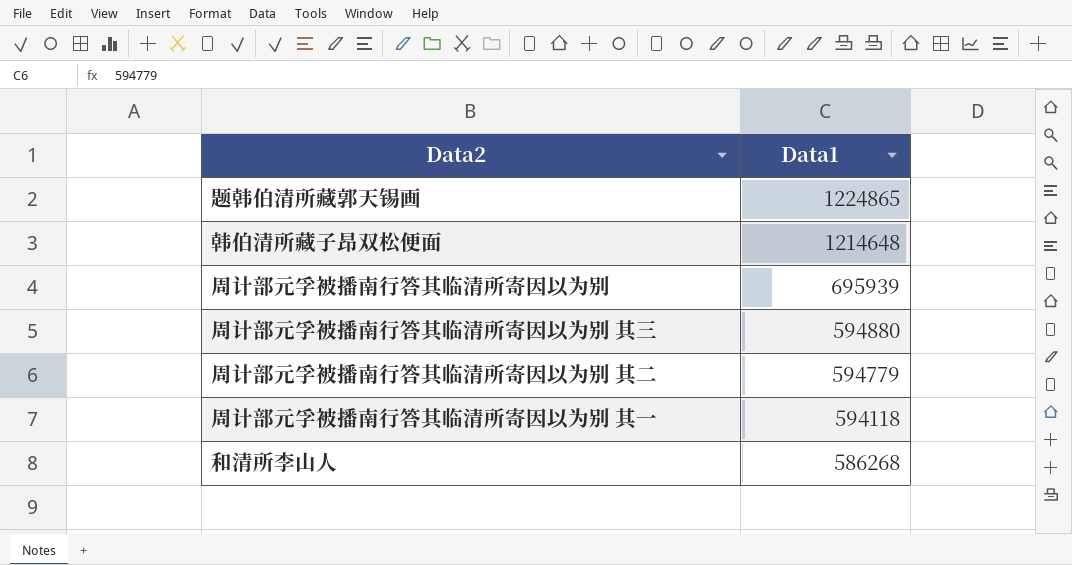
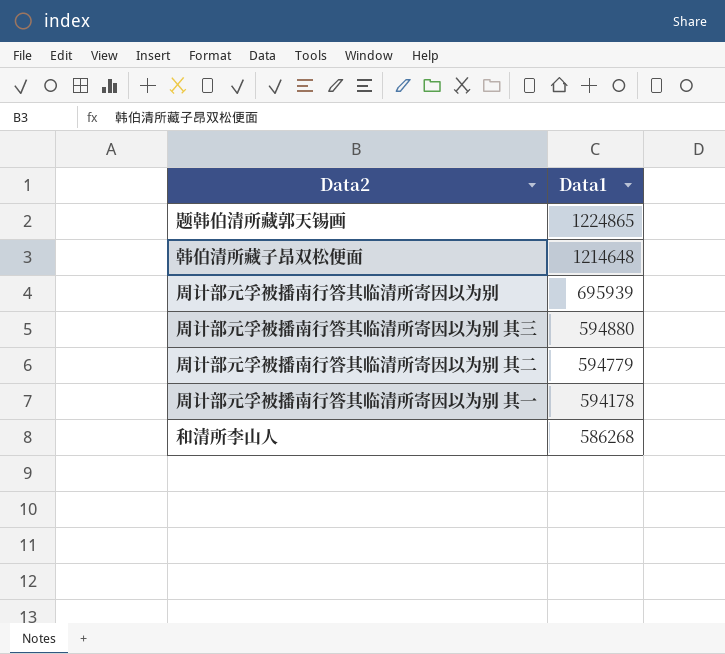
周计部元孚被播南行答其临清所寄因以为别 其一 | Data1: 594118 -> 594178

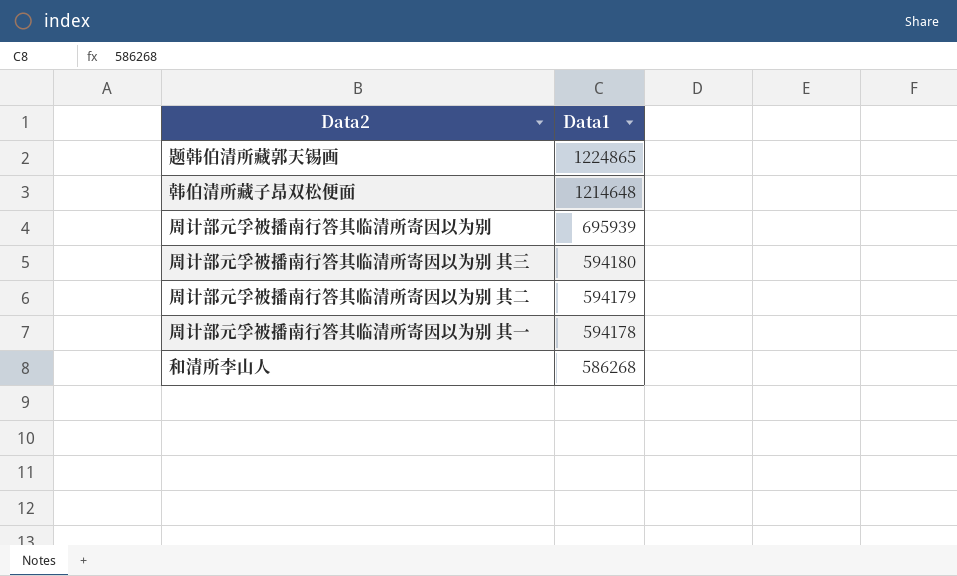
周计部元孚被播南行答其临清所寄因以为别 其三 | Data1: 594880 -> 594180
周计部元孚被播南行答其临清所寄因以为别 其二 | Data1: 594779 -> 594179

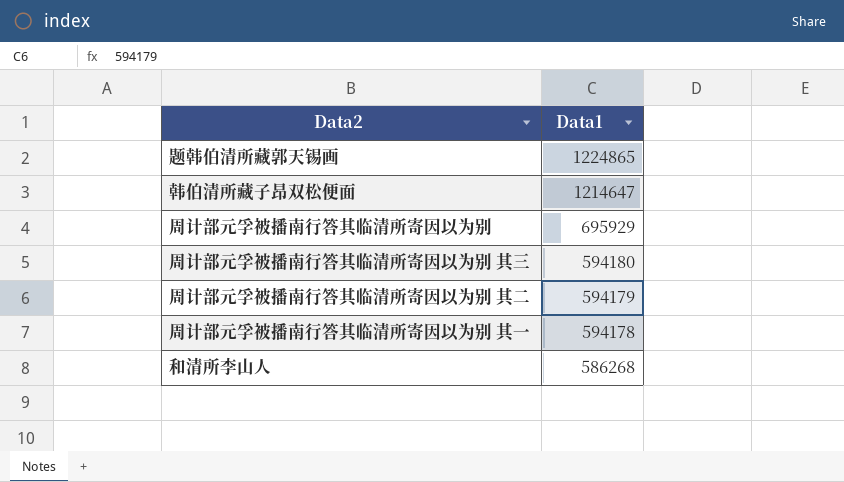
韩伯清所藏子昂双松便面 | Data1: 1214648 -> 1214647
周计部元孚被播南行答其临清所寄因以为别 | Data1: 695939 -> 695929

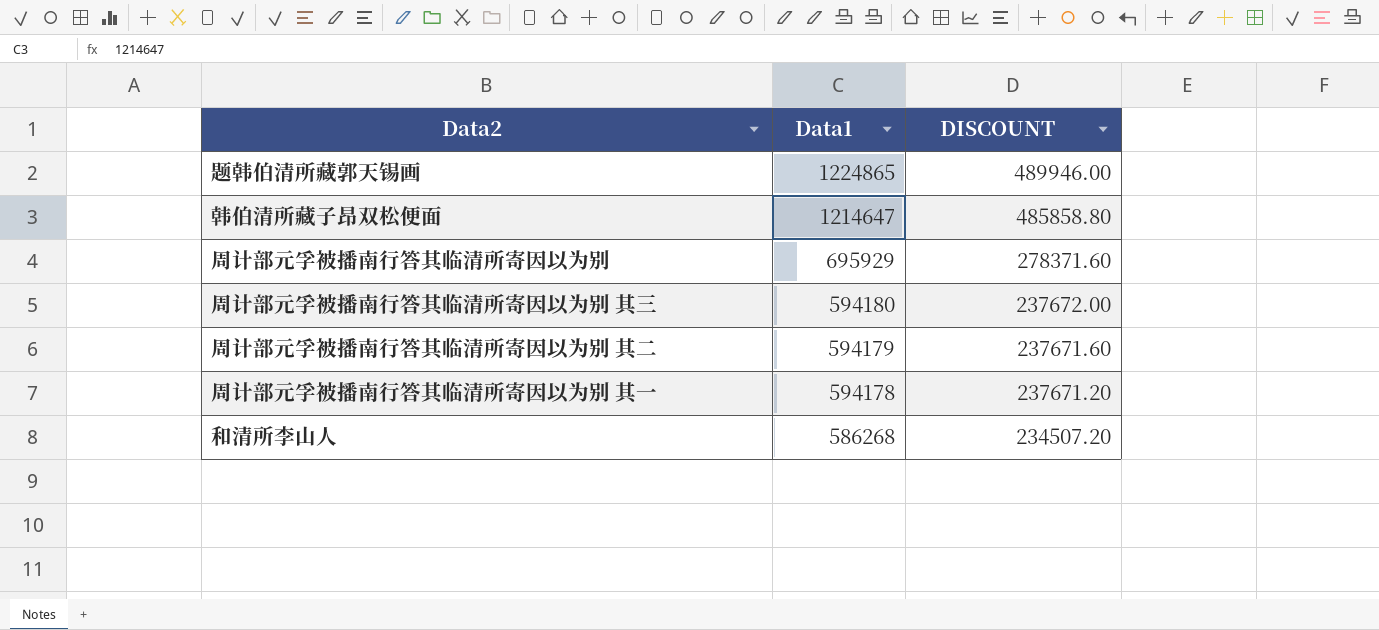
column DISCOUNT | formula: none -> [Data1] * 0.4

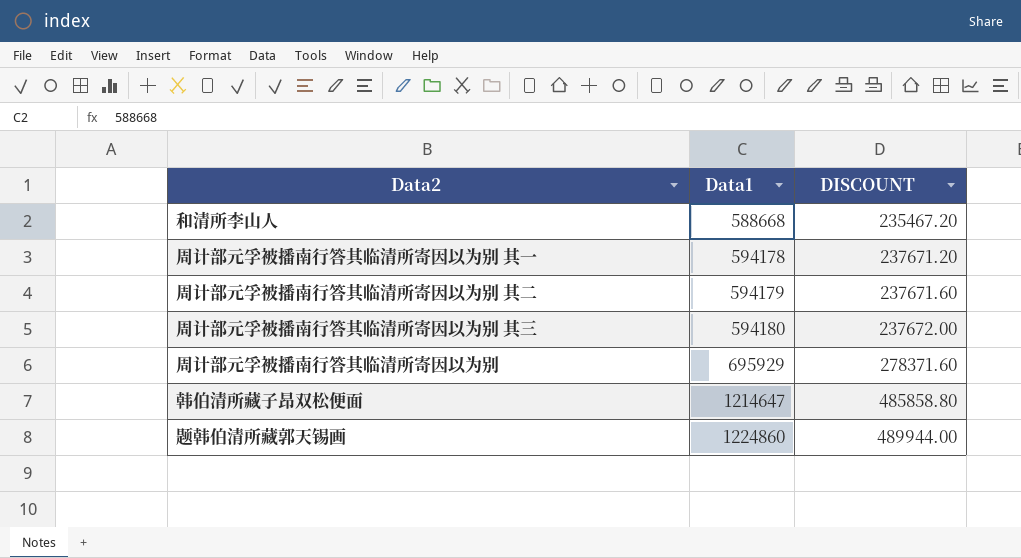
row order: Data1 descending -> Data1 ascending
和清所李山人 | Data1: 586268 -> 588668
和清所李山人 | DISCOUNT: 234507.20 -> 235467.20
题韩伯清所藏郭天锡画 | Data1: 1224865 -> 1224860
题韩伯清所藏郭天锡画 | DISCOUNT: 489946.00 -> 489944.00

